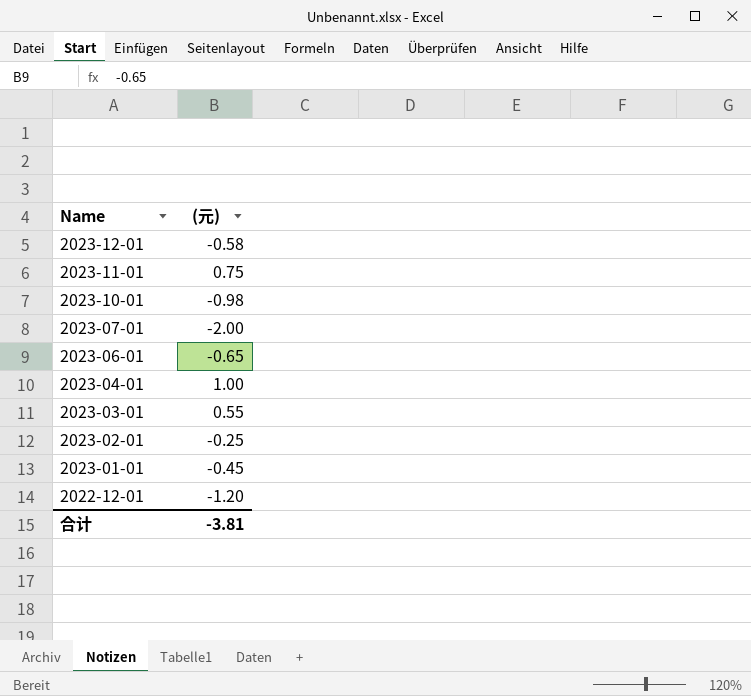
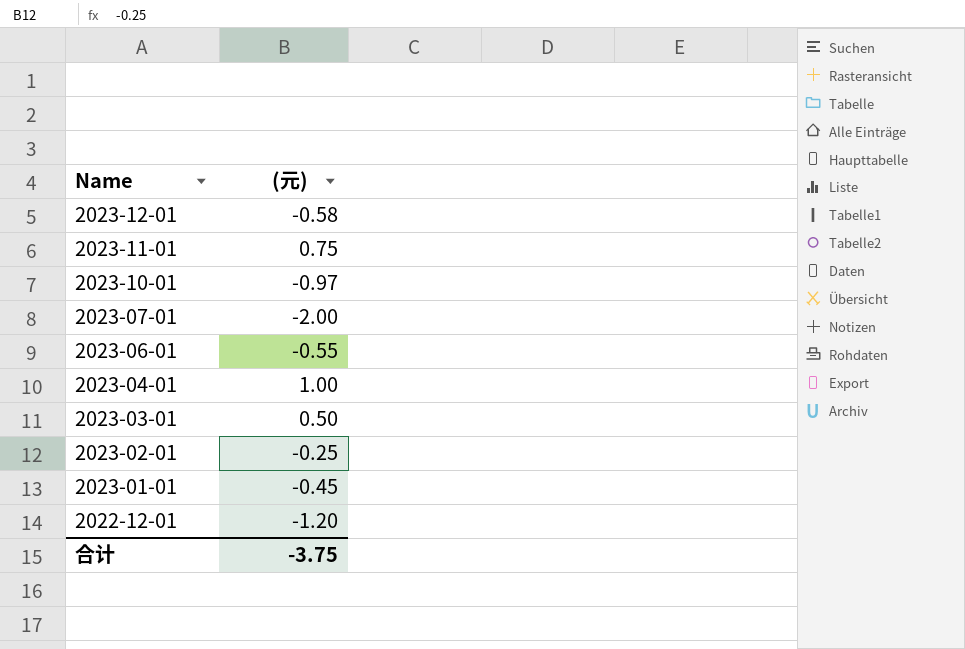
2023-10-01 | (元): -0.98 -> -0.97
2023-06-01 | (元): -0.65 -> -0.55
2023-03-01 | (元): 0.55 -> 0.50
合计 | (元): -3.81 -> -3.75

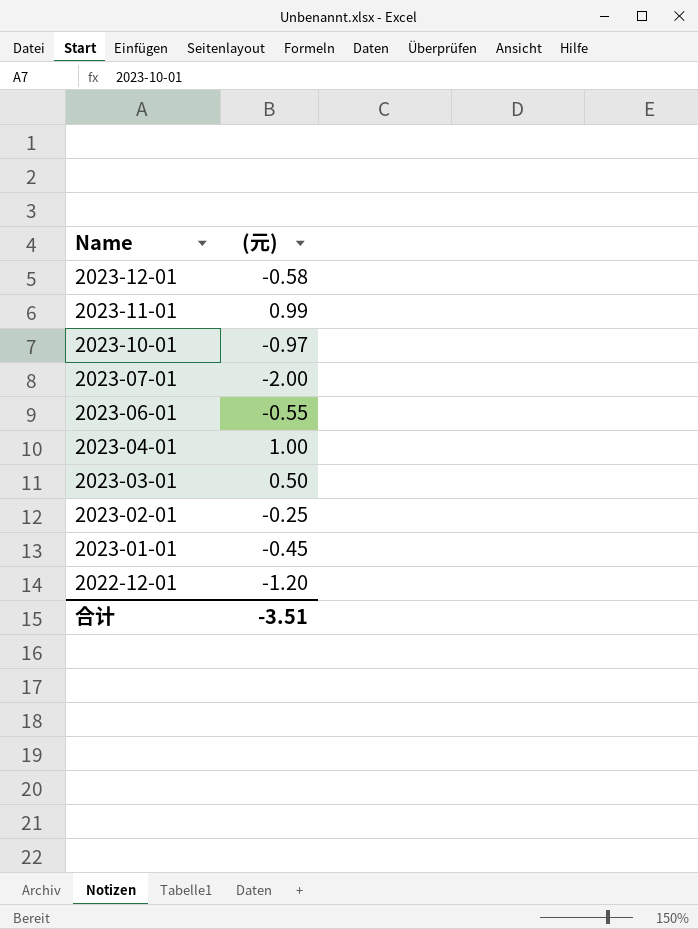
2023-11-01 | (元): 0.75 -> 0.99
合计 | (元): -3.75 -> -3.51

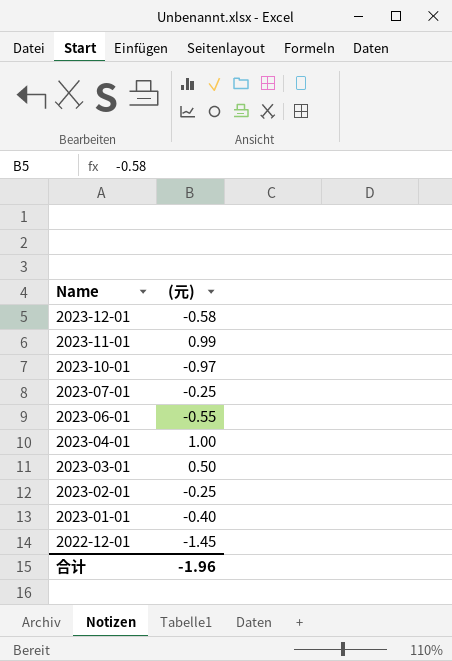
2023-07-01 | (元): -2.00 -> -0.25
2023-01-01 | (元): -0.45 -> -0.40
2022-12-01 | (元): -1.20 -> -1.45
合计 | (元): -3.51 -> -1.96

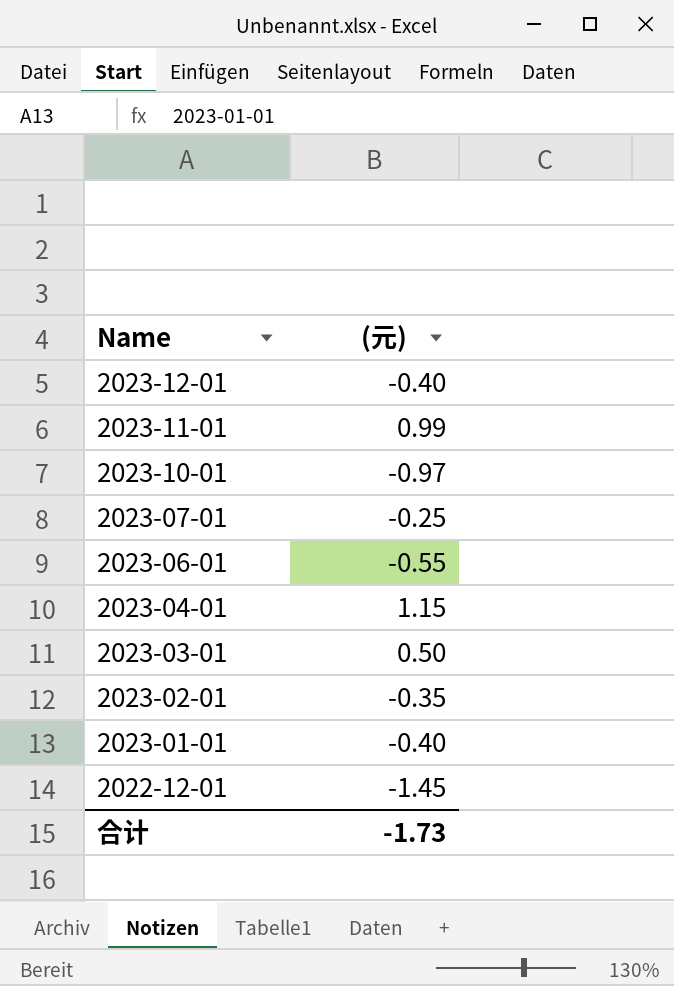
2023-12-01 | (元): -0.58 -> -0.40
2023-04-01 | (元): 1.00 -> 1.15
2023-02-01 | (元): -0.25 -> -0.35
合计 | (元): -1.96 -> -1.73

